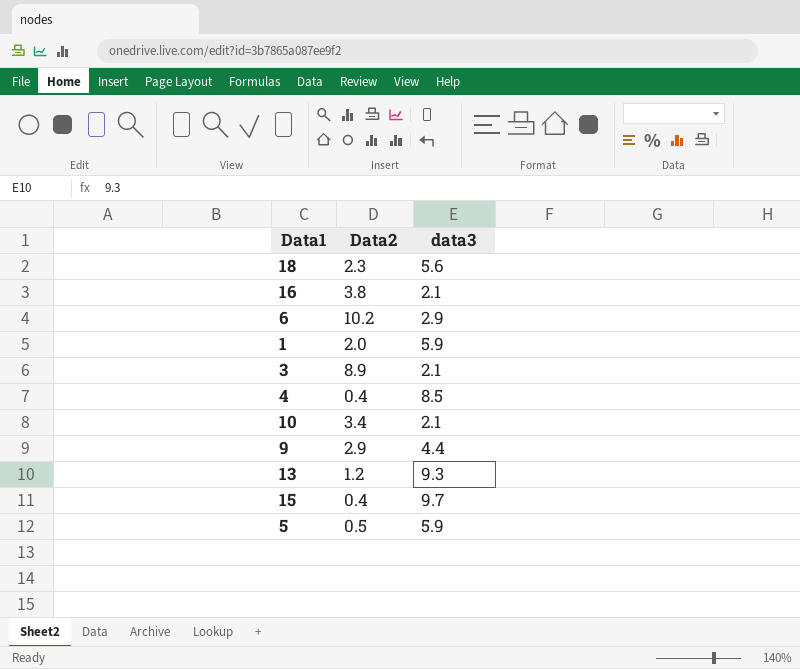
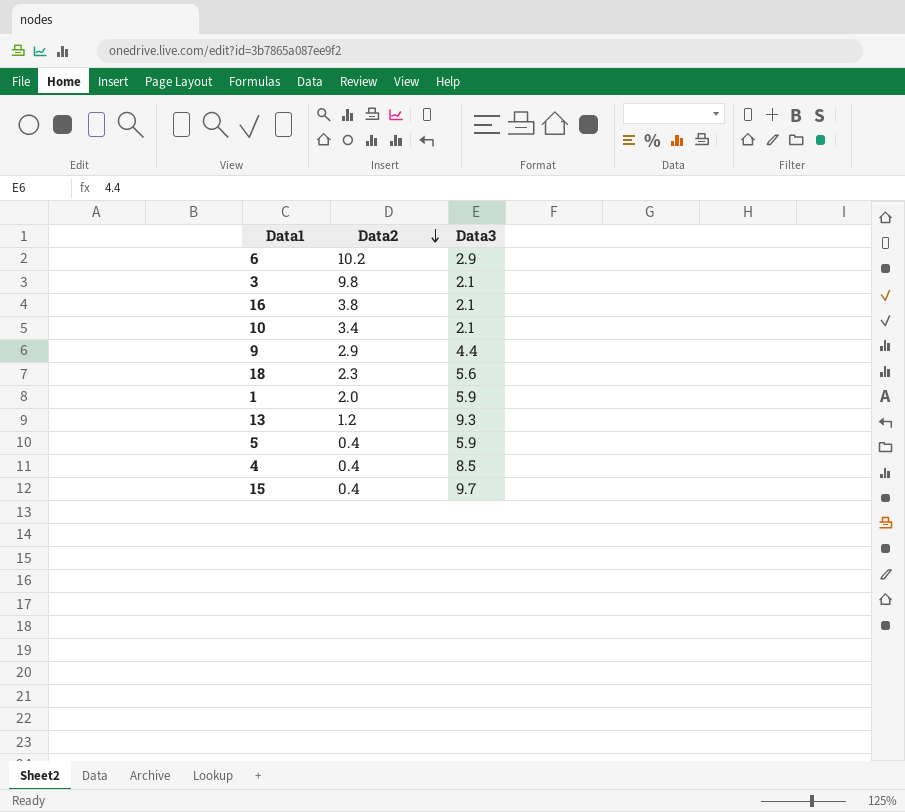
row order: none -> Data2 descending
column name: data3 -> Data3
3 | Data2: 8.9 -> 9.8
5 | Data2: 0.5 -> 0.4

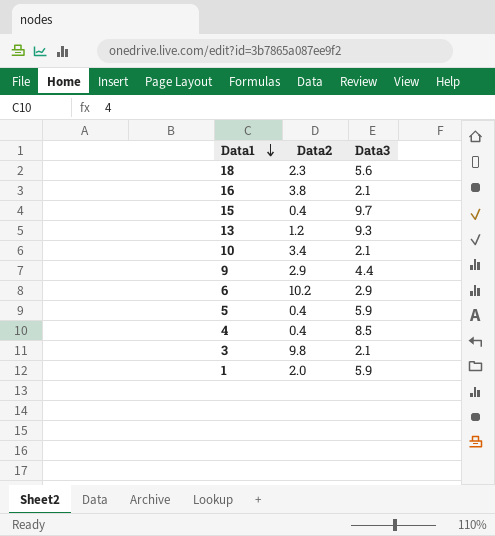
row order: Data2 descending -> Data1 descending

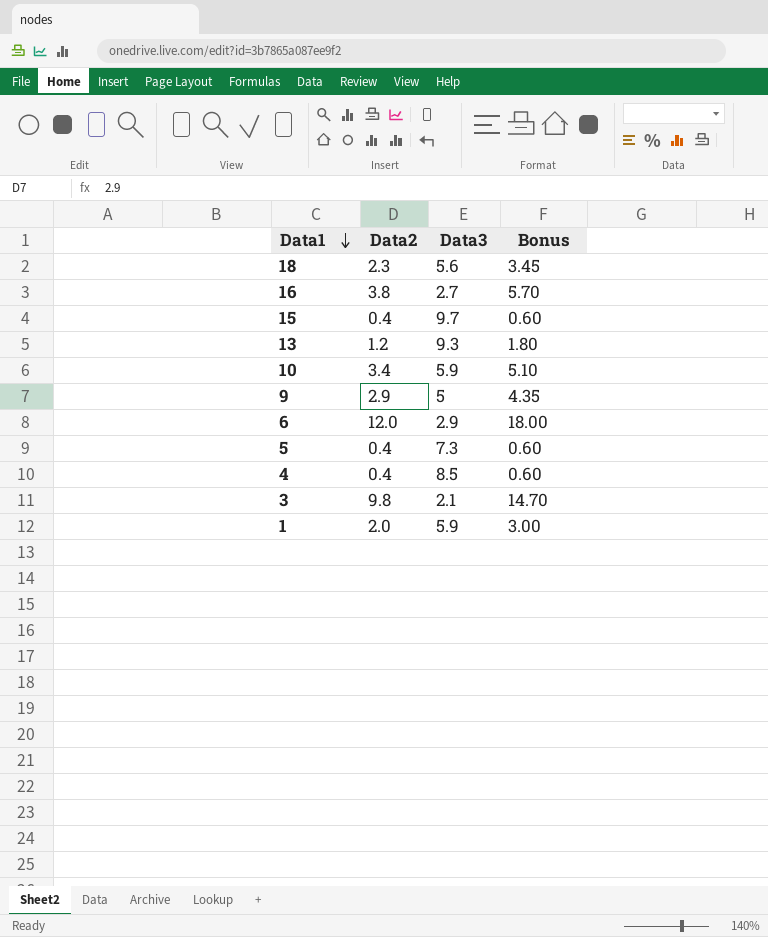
column Bonus | formula: none -> [Data2] * 1.5
16 | Data3: 2.1 -> 2.7
10 | Data3: 2.1 -> 5.9
9 | Data3: 4.4 -> 5
6 | Data2: 10.2 -> 12.0
5 | Data3: 5.9 -> 7.3

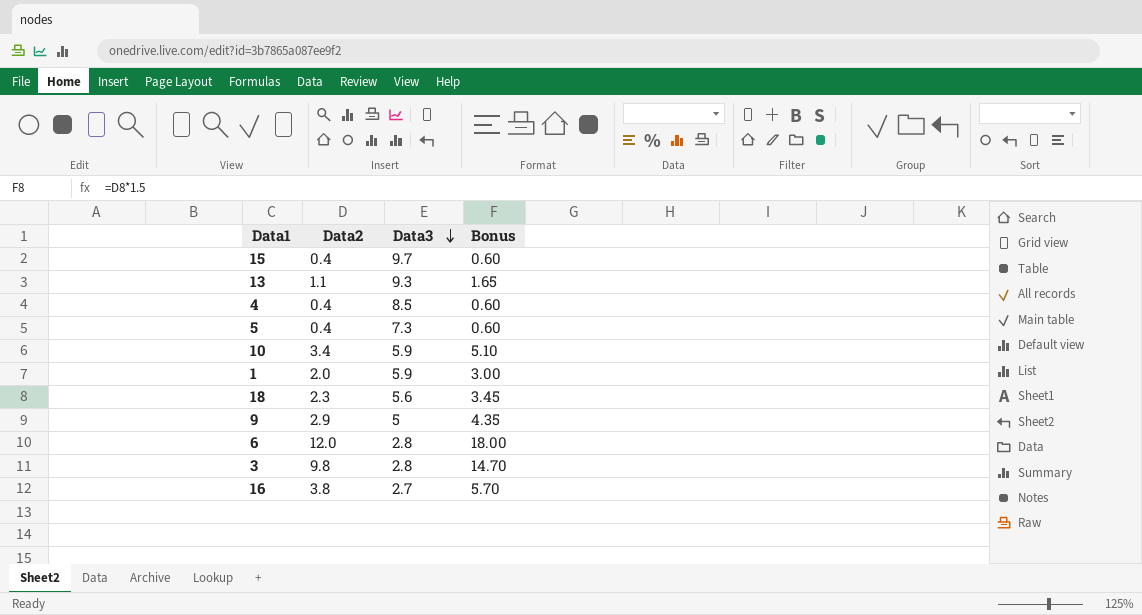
row order: Data1 descending -> Data3 descending
13 | Data2: 1.2 -> 1.1
13 | Bonus: 1.80 -> 1.65
6 | Data3: 2.9 -> 2.8
3 | Data3: 2.1 -> 2.8

